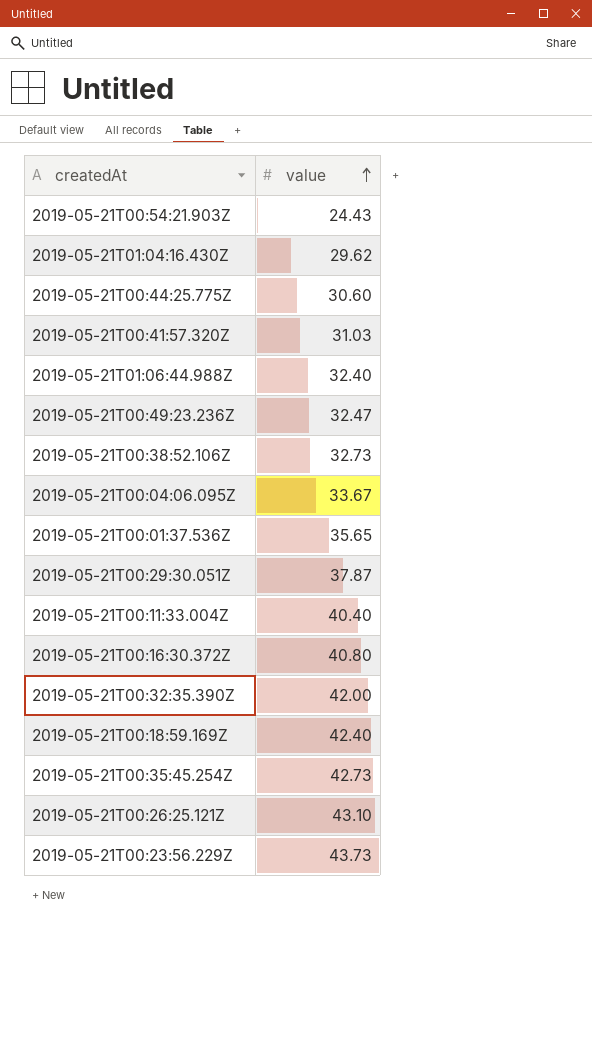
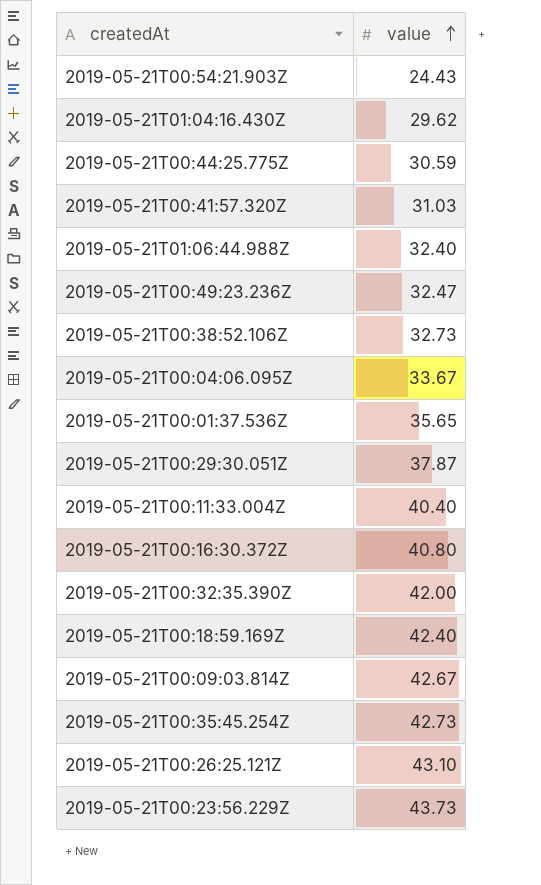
2019-05-21T00:44:25.775Z | value: 30.60 -> 30.59
row 2019-05-21T00:09:03.814Z: none -> 42.67

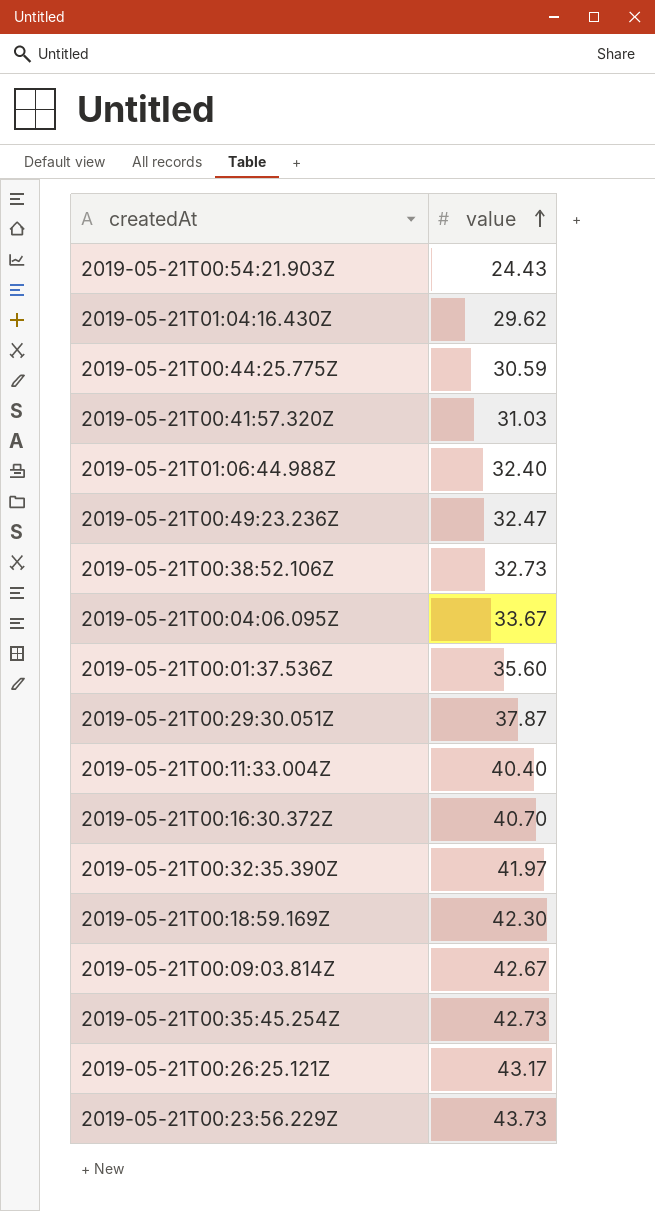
2019-05-21T00:01:37.536Z | value: 35.65 -> 35.60
2019-05-21T00:16:30.372Z | value: 40.80 -> 40.70
2019-05-21T00:32:35.390Z | value: 42.00 -> 41.97
2019-05-21T00:18:59.169Z | value: 42.40 -> 42.30
2019-05-21T00:26:25.121Z | value: 43.10 -> 43.17

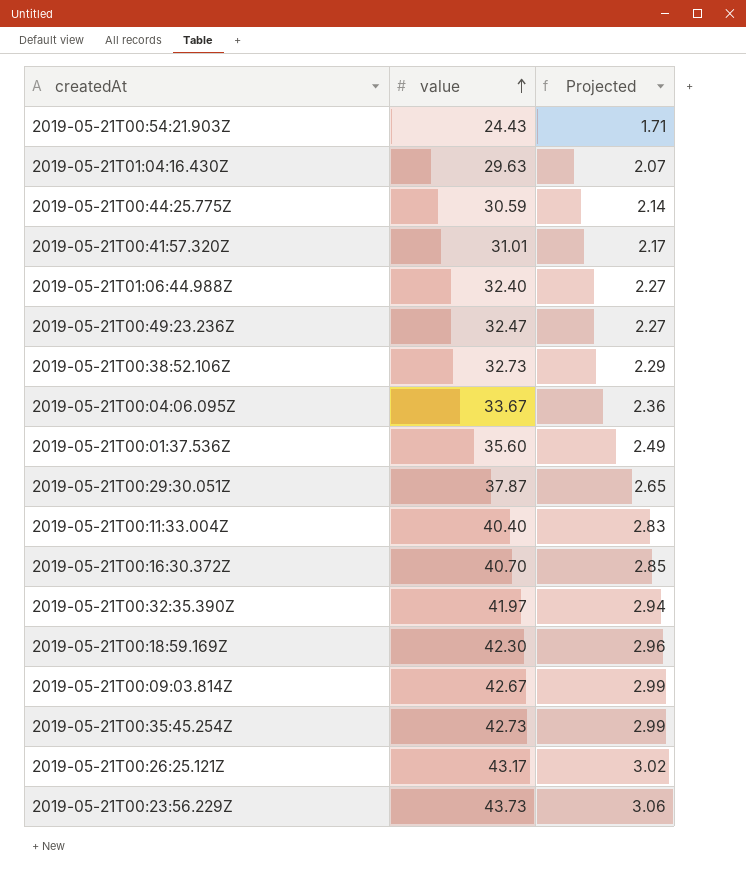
column Projected | formula: none -> [value] * 0.07
2019-05-21T01:04:16.430Z | value: 29.62 -> 29.63
2019-05-21T00:41:57.320Z | value: 31.03 -> 31.01

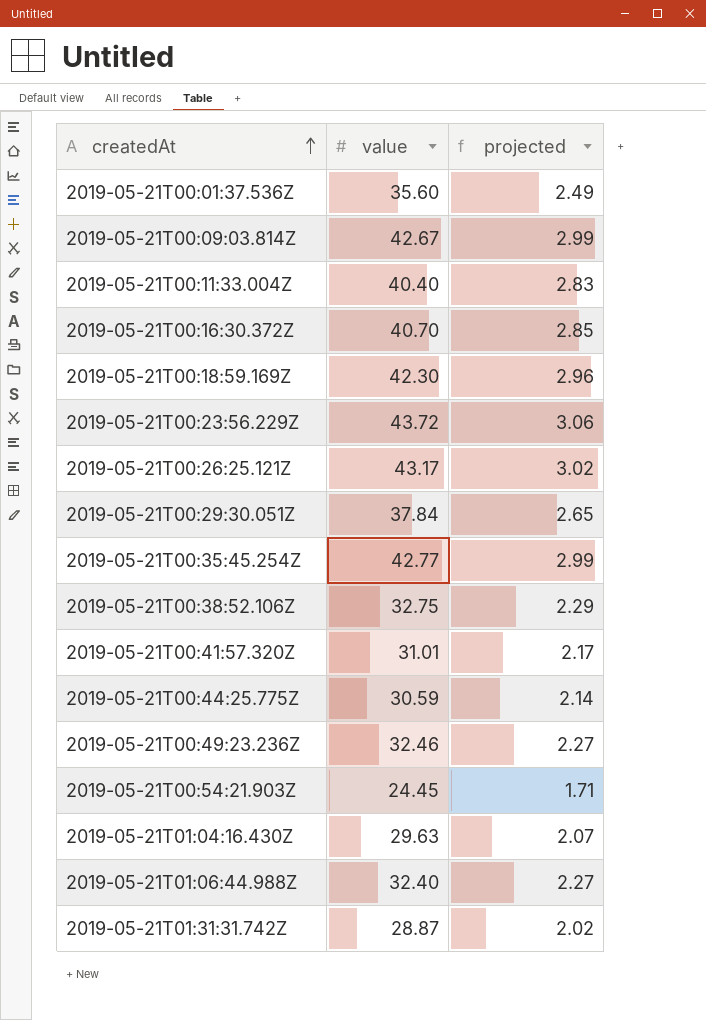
row order: value ascending -> createdAt ascending
column name: Projected -> projected
row 2019-05-21T00:04:06.095Z: 33.67 | 2.36 -> none
row 2019-05-21T00:32:35.390Z: 41.97 | 2.94 -> none
2019-05-21T00:23:56.229Z | value: 43.73 -> 43.72
2019-05-21T00:29:30.051Z | value: 37.87 -> 37.84
2019-05-21T00:35:45.254Z | value: 42.73 -> 42.77
2019-05-21T00:38:52.106Z | value: 32.73 -> 32.75
2019-05-21T00:49:23.236Z | value: 32.47 -> 32.46
2019-05-21T00:54:21.903Z | value: 24.43 -> 24.45
row 2019-05-21T01:31:31.742Z: none -> 28.87 | 2.02

